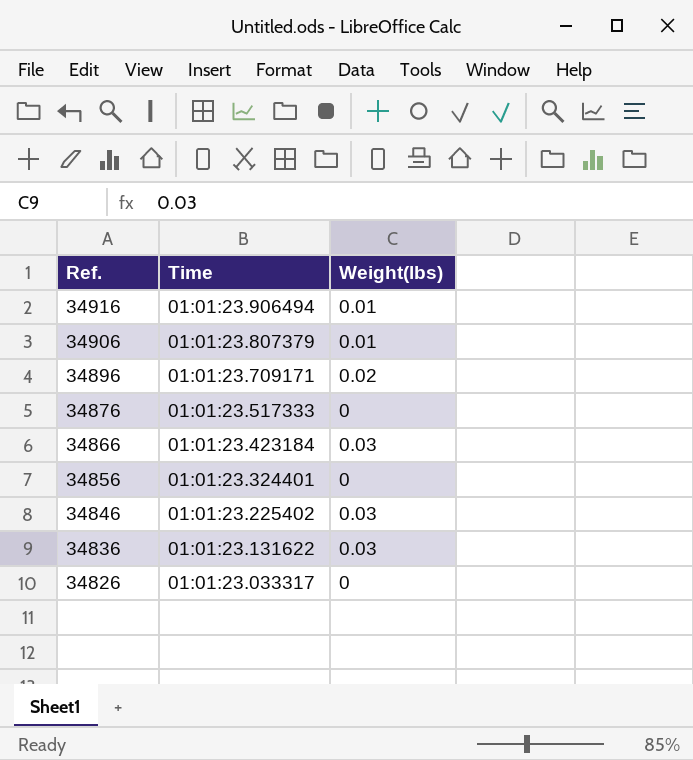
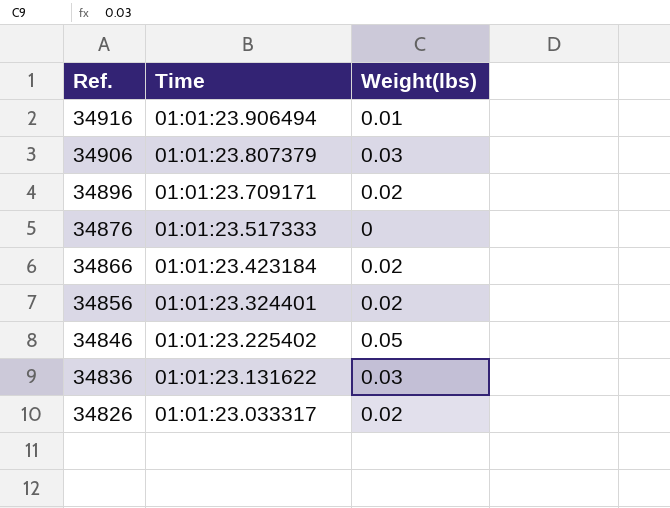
34906 | Weight(lbs): 0.01 -> 0.03
34866 | Weight(lbs): 0.03 -> 0.02
34856 | Weight(lbs): 0 -> 0.02
34846 | Weight(lbs): 0.03 -> 0.05
34826 | Weight(lbs): 0 -> 0.02

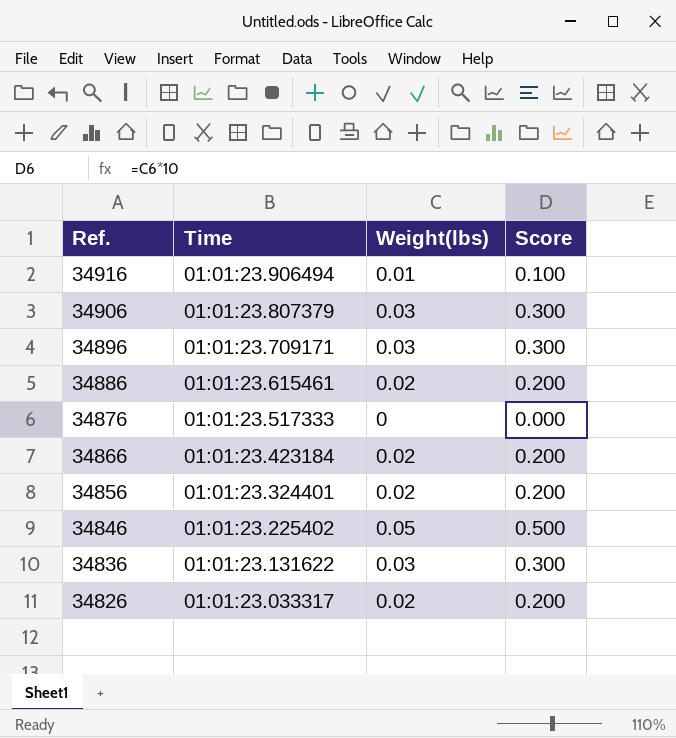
column Score | formula: none -> [Weight(lbs)] * 10
34896 | Weight(lbs): 0.02 -> 0.03
row 34886: none -> 01:01:23.615461 | 0.02 | 0.200

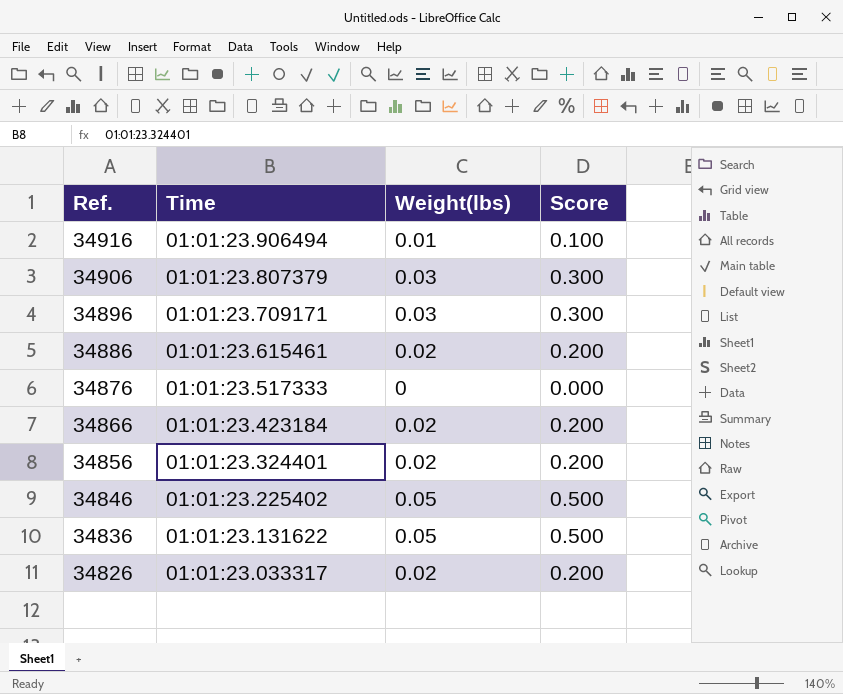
34836 | Weight(lbs): 0.03 -> 0.05
34836 | Score: 0.300 -> 0.500

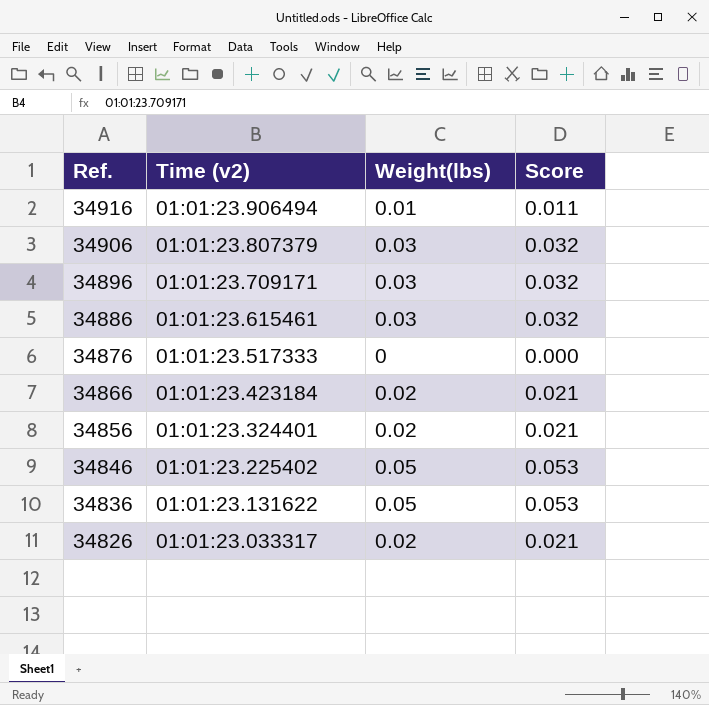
column name: Time -> Time (v2)
column Score | formula: [Weight(lbs)] * 10 -> [Weight(lbs)] * 1.05
34886 | Weight(lbs): 0.02 -> 0.03

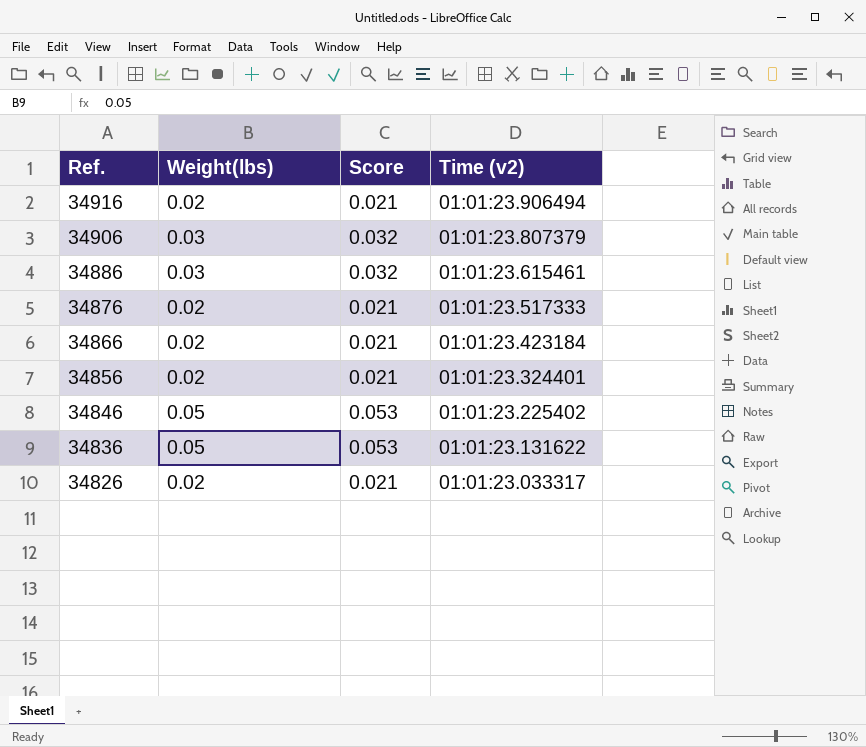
column Time (v2) | position: 2 -> 4
row 34896: 01:01:23.709171 | 0.03 | 0.032 -> none
34916 | Weight(lbs): 0.01 -> 0.02
34916 | Score: 0.011 -> 0.021
34876 | Weight(lbs): 0 -> 0.02
34876 | Score: 0.000 -> 0.021

